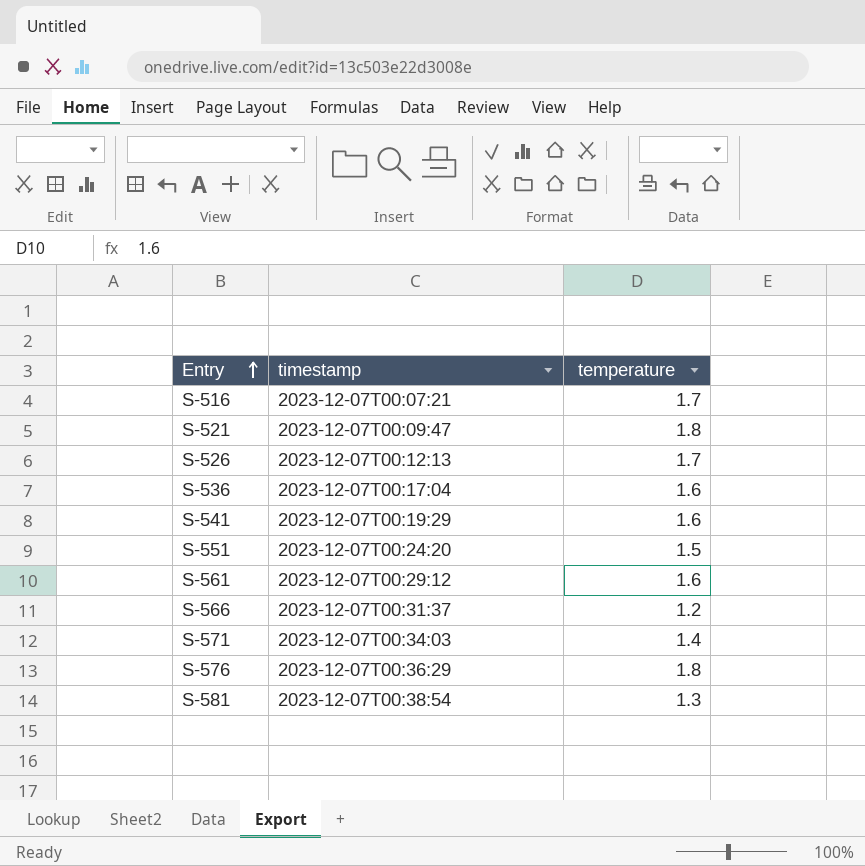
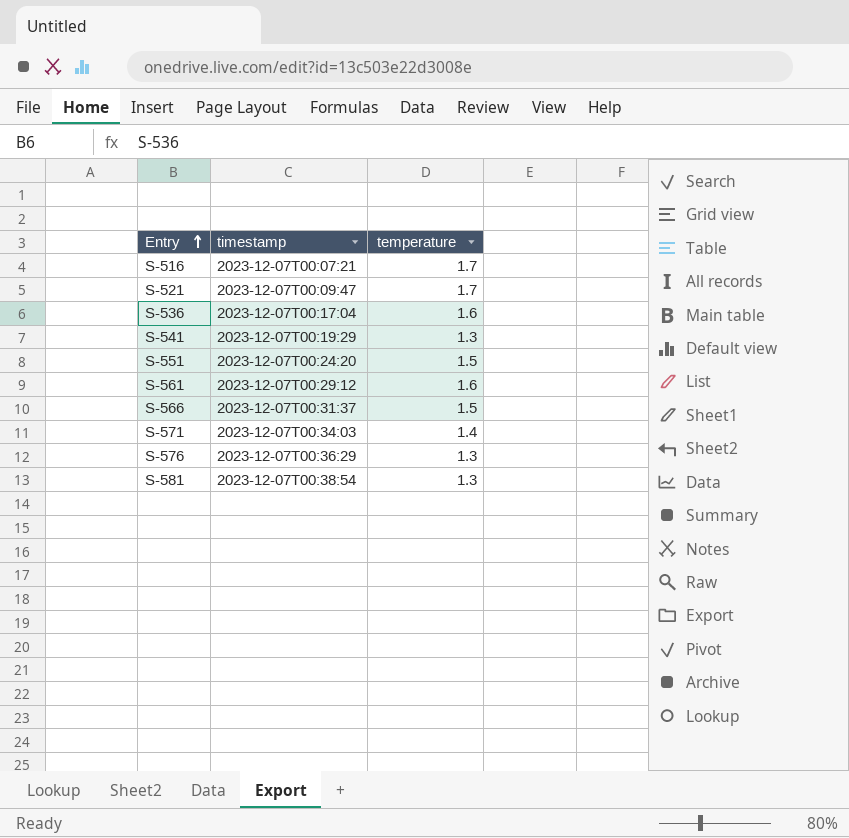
row S-526: 2023-12-07T00:12:13 | 1.7 -> none
S-521 | temperature: 1.8 -> 1.7
S-541 | temperature: 1.6 -> 1.3
S-566 | temperature: 1.2 -> 1.5
S-576 | temperature: 1.8 -> 1.3

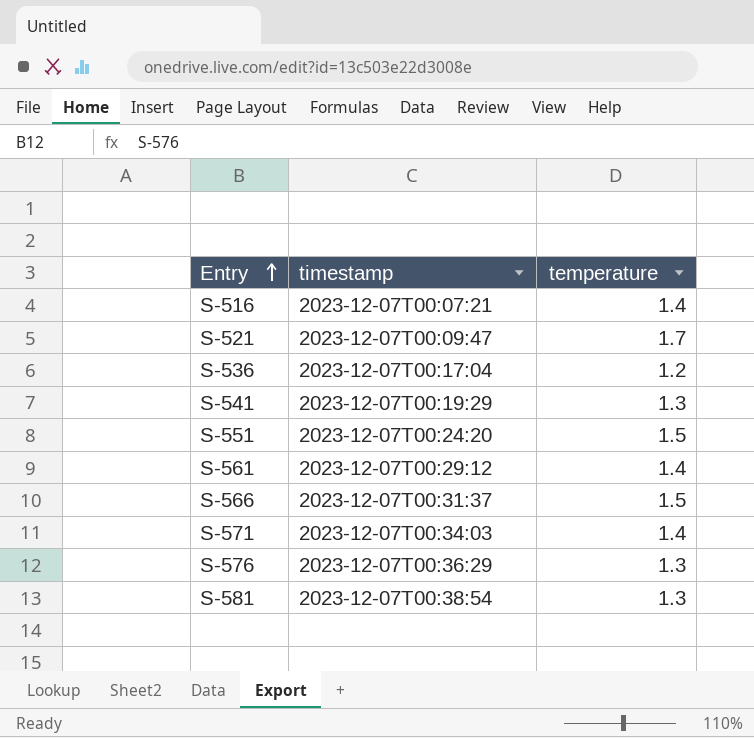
S-516 | temperature: 1.7 -> 1.4
S-536 | temperature: 1.6 -> 1.2
S-561 | temperature: 1.6 -> 1.4

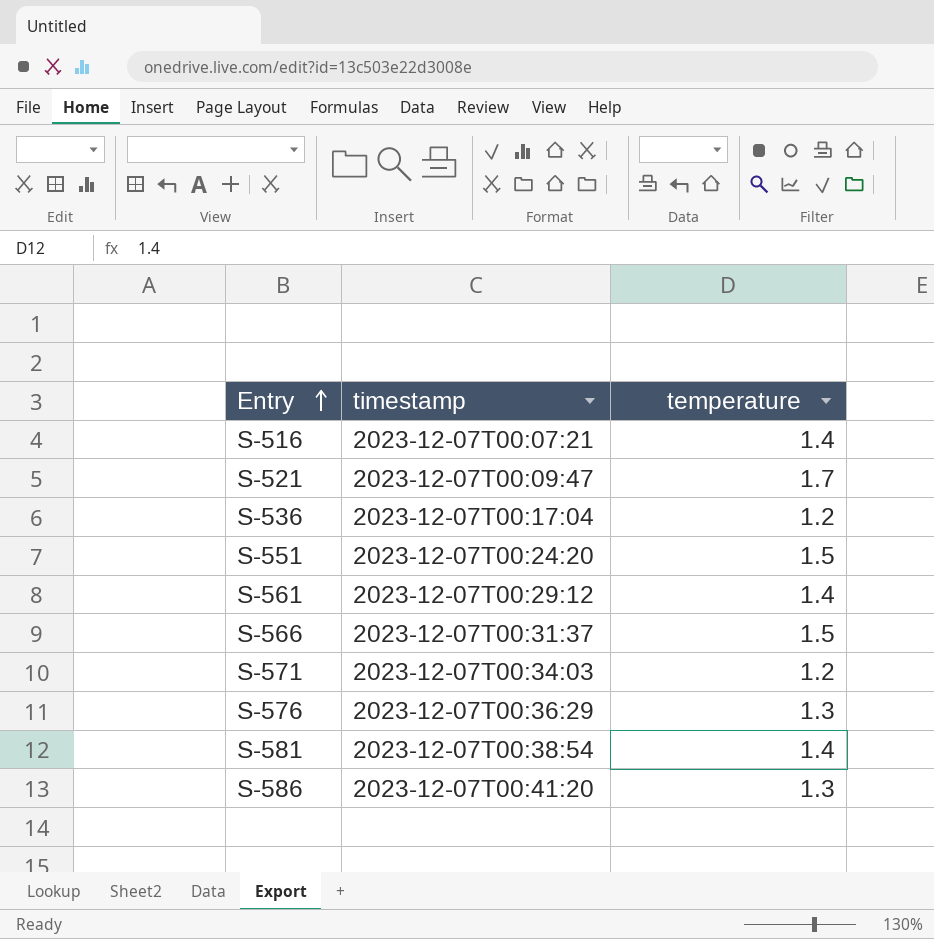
row S-541: 2023-12-07T00:19:29 | 1.3 -> none
S-571 | temperature: 1.4 -> 1.2
S-581 | temperature: 1.3 -> 1.4
row S-586: none -> 2023-12-07T00:41:20 | 1.3

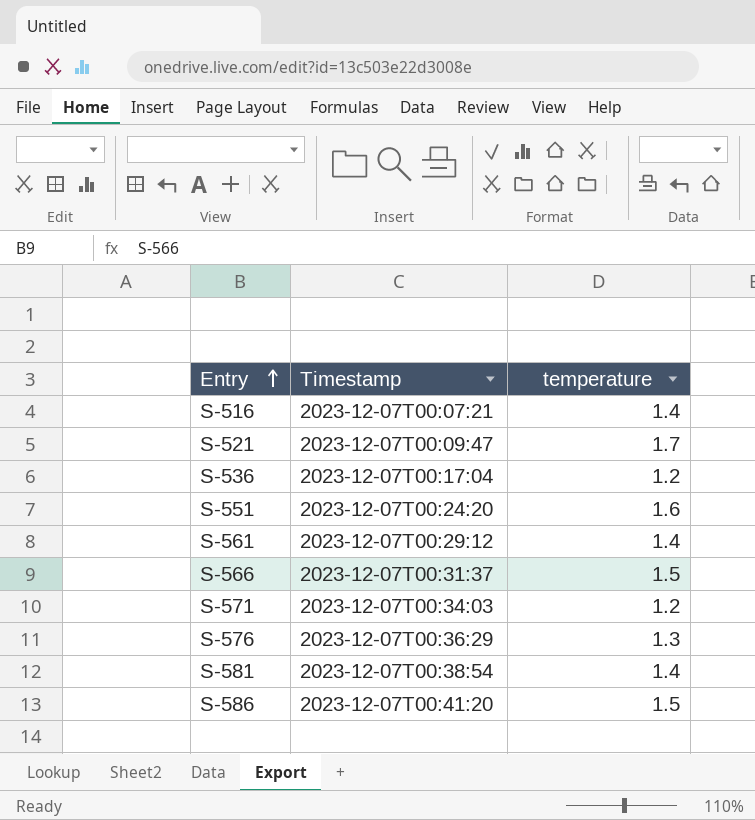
column name: timestamp -> Timestamp
S-551 | temperature: 1.5 -> 1.6
S-586 | temperature: 1.3 -> 1.5

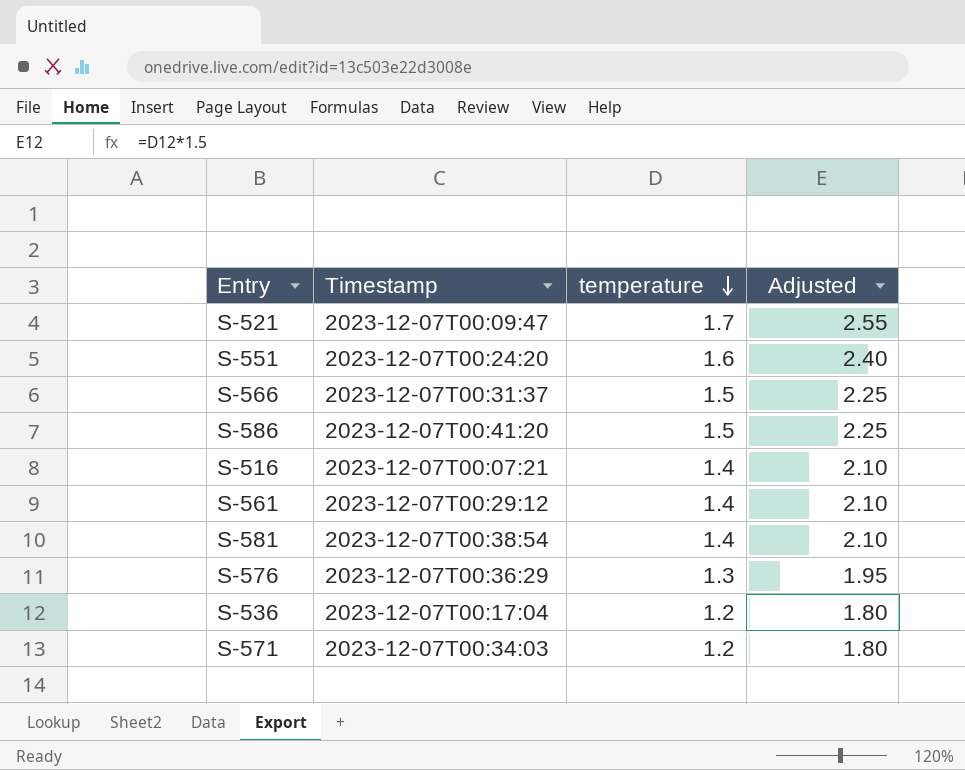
row order: Entry ascending -> temperature descending
column Adjusted | formula: none -> [temperature] * 1.5

